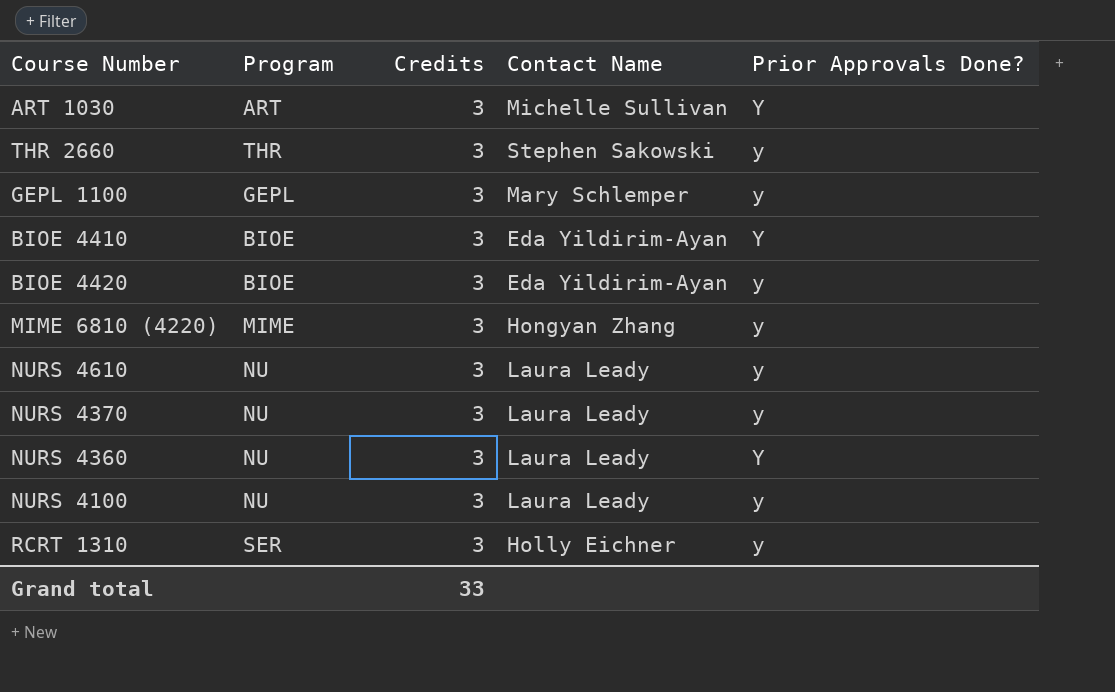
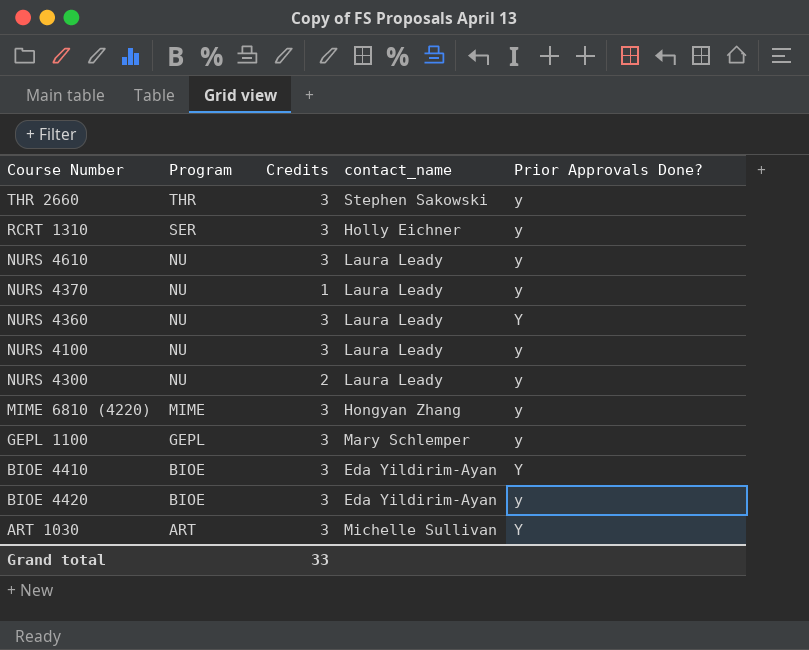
row order: none -> Program descending
column name: Contact Name -> contact_name
NURS 4370 | Credits: 3 -> 1
row NURS 4300: none -> NU | 2 | Laura Leady | y

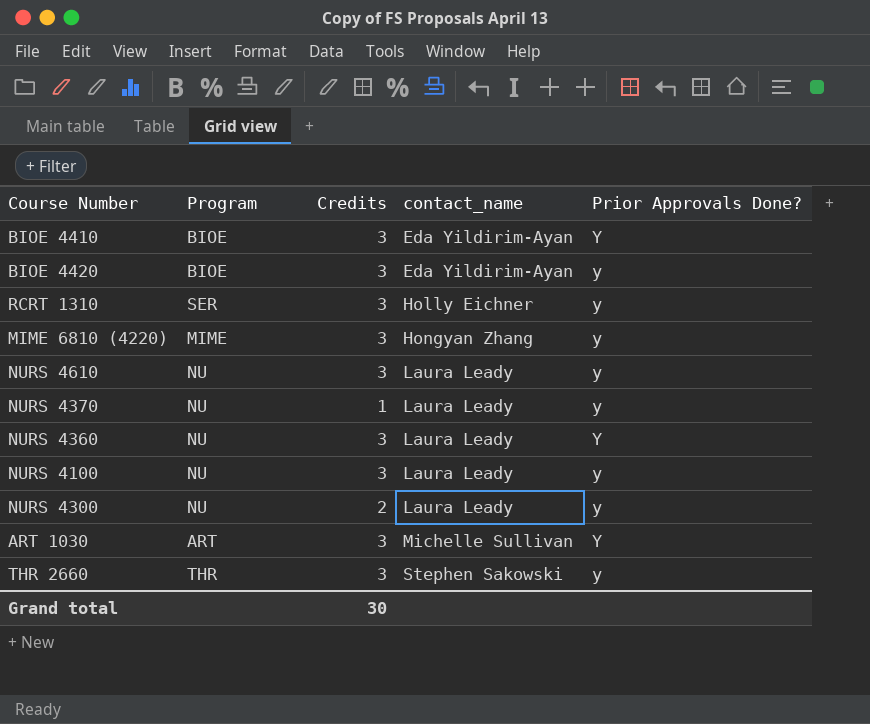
row order: Program descending -> contact_name ascending
row GEPL 1100: GEPL | 3 | Mary Schlemper | y -> none
Grand total | Credits: 33 -> 30

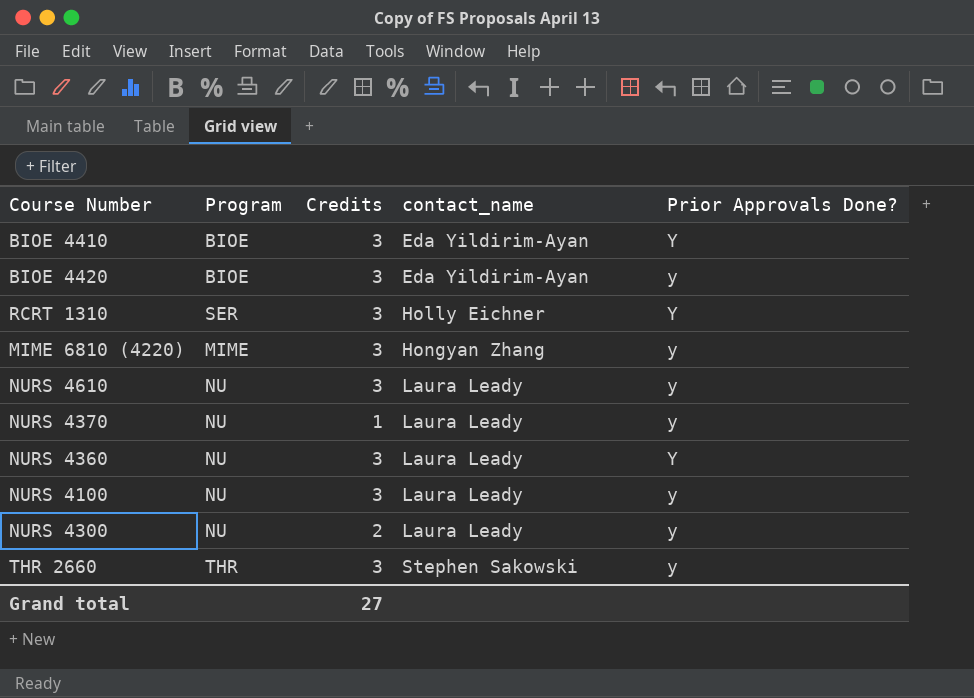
row ART 1030: ART | 3 | Michelle Sullivan | Y -> none
RCRT 1310 | Prior Approvals Done?: y -> Y
Grand total | Credits: 30 -> 27

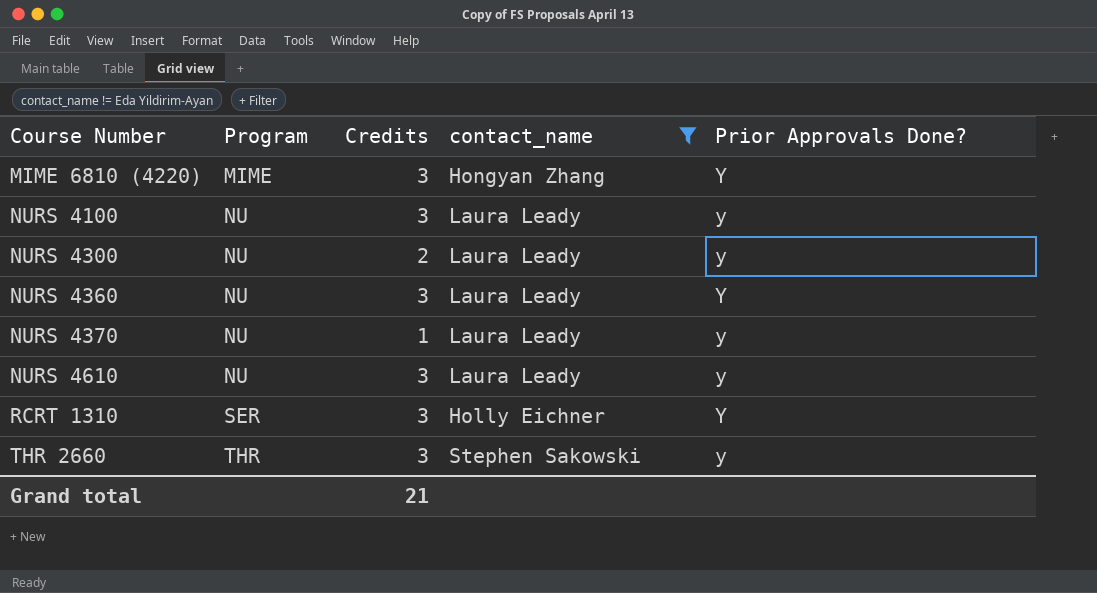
filter: none -> contact_name != Eda Yildirim-Ayan
row order: contact_name ascending -> Course Number ascending
MIME 6810 (4220) | Prior Approvals Done?: y -> Y
Grand total | Credits: 27 -> 21

